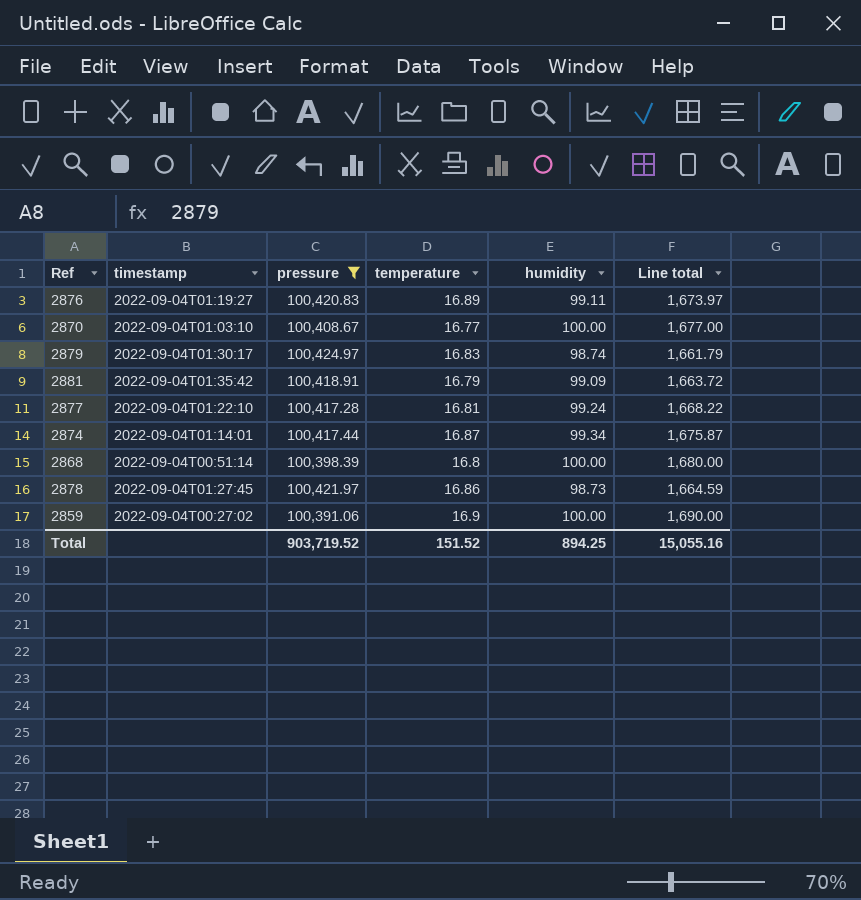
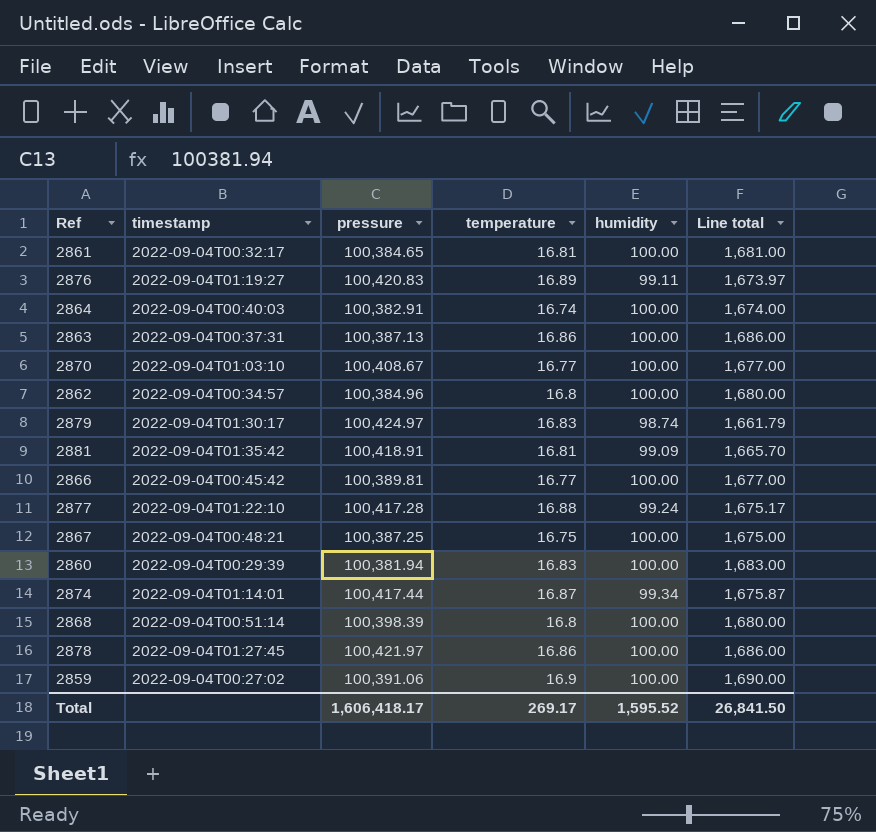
filter: pressure >= 100,391.06 -> none
2881 | temperature: 16.79 -> 16.81
2881 | Line total: 1,663.72 -> 1,665.70
2877 | temperature: 16.81 -> 16.88
2877 | Line total: 1,668.22 -> 1,675.17
2878 | humidity: 98.73 -> 100.00
2878 | Line total: 1,664.59 -> 1,686.00
Total | pressure: 903,719.52 -> 1,606,418.17
Total | temperature: 151.52 -> 269.17
Total | humidity: 894.25 -> 1,595.52
Total | Line total: 15,055.16 -> 26,841.50

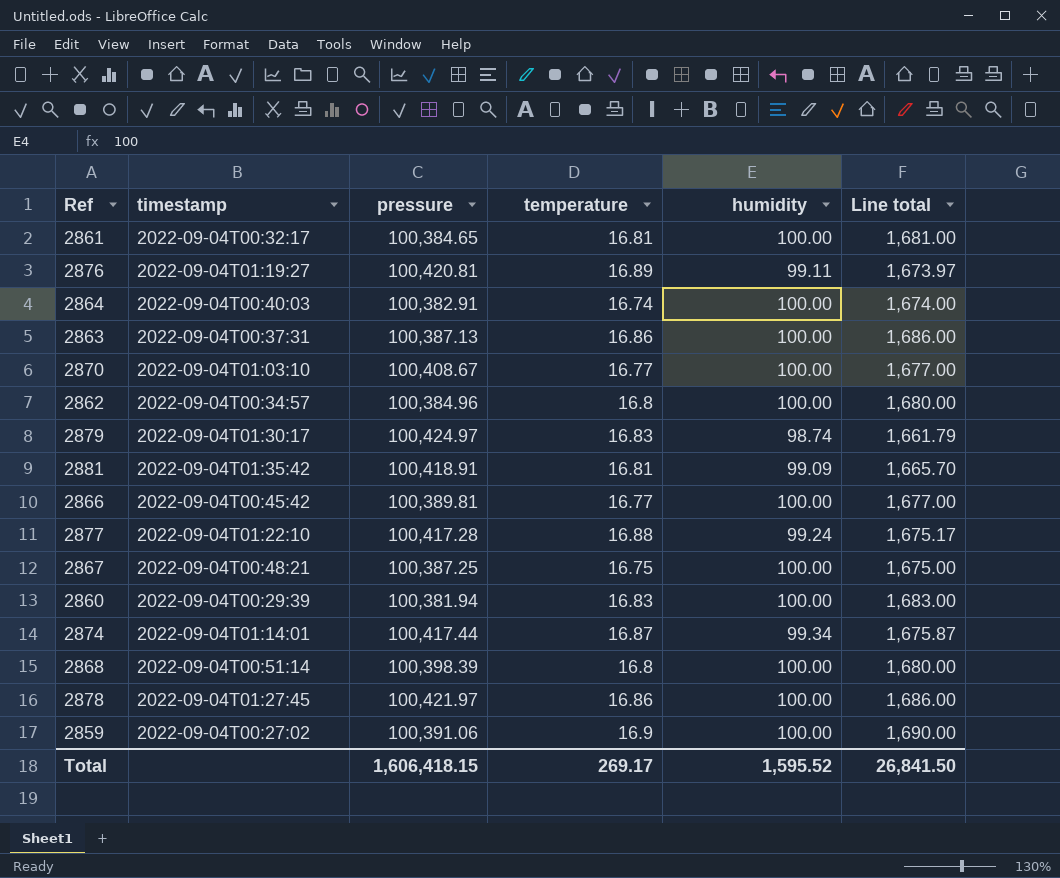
2876 | pressure: 100,420.83 -> 100,420.81
Total | pressure: 1,606,418.17 -> 1,606,418.15

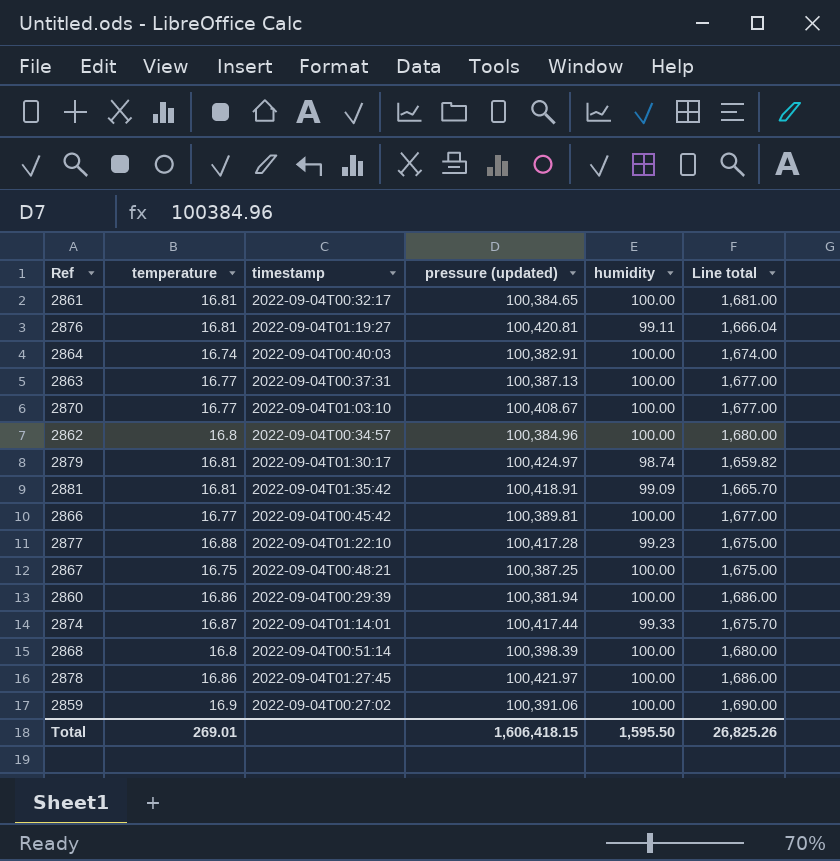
column temperature | position: 4 -> 2
column name: pressure -> pressure (updated)
2876 | temperature: 16.89 -> 16.81
2876 | Line total: 1,673.97 -> 1,666.04
2863 | temperature: 16.86 -> 16.77
2863 | Line total: 1,686.00 -> 1,677.00
2879 | temperature: 16.83 -> 16.81
2879 | Line total: 1,661.79 -> 1,659.82
2877 | humidity: 99.24 -> 99.23
2877 | Line total: 1,675.17 -> 1,675.00
2860 | temperature: 16.83 -> 16.86
2860 | Line total: 1,683.00 -> 1,686.00
2874 | humidity: 99.34 -> 99.33
2874 | Line total: 1,675.87 -> 1,675.70
Total | temperature: 269.17 -> 269.01
Total | humidity: 1,595.52 -> 1,595.50
Total | Line total: 26,841.50 -> 26,825.26

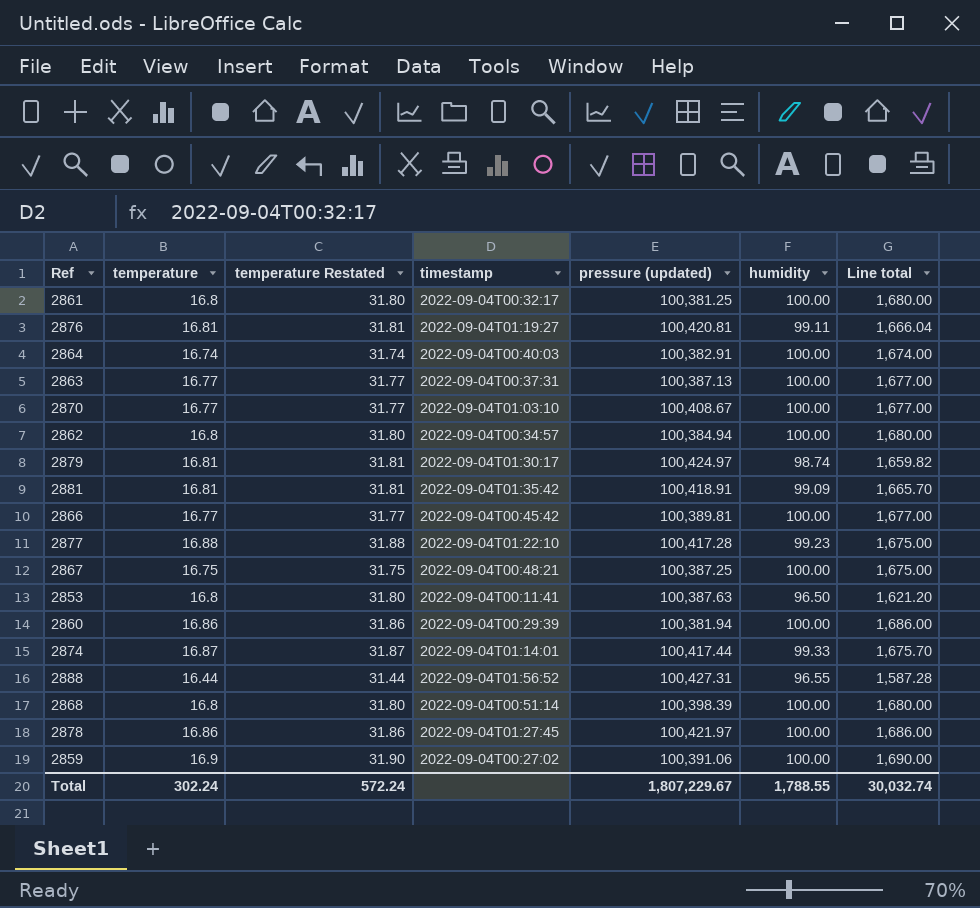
column temperature Restated | formula: none -> [temperature] + 15
2861 | temperature: 16.81 -> 16.8
2861 | pressure (updated): 100,384.65 -> 100,381.25
2861 | Line total: 1,681.00 -> 1,680.00
2862 | pressure (updated): 100,384.96 -> 100,384.94
row 2853: none -> 16.8 | 31.80 | 2022-09-04T00:11:41 | 100,387.63 | 96.50 | 1,621.20
row 2888: none -> 16.44 | 31.44 | 2022-09-04T01:56:52 | 100,427.31 | 96.55 | 1,587.28
Total | temperature: 269.01 -> 302.24
Total | pressure (updated): 1,606,418.15 -> 1,807,229.67
Total | humidity: 1,595.50 -> 1,788.55
Total | Line total: 26,825.26 -> 30,032.74

